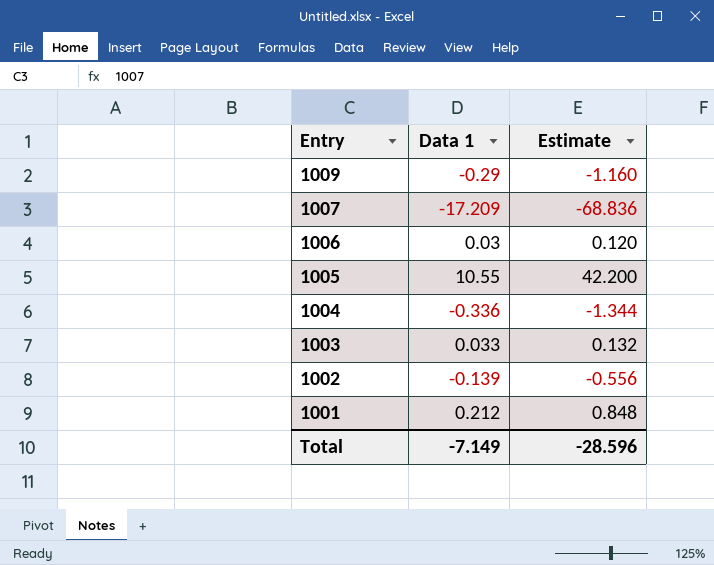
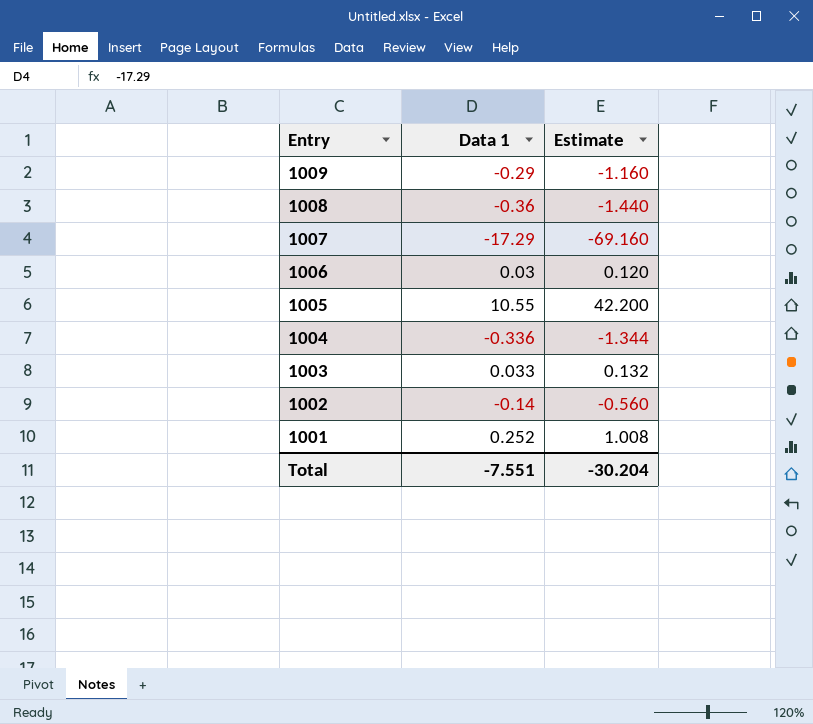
row 1008: none -> -0.36 | -1.440
1007 | Data 1: -17.209 -> -17.29
1007 | Estimate: -68.836 -> -69.160
1002 | Data 1: -0.139 -> -0.14
1002 | Estimate: -0.556 -> -0.560
1001 | Data 1: 0.212 -> 0.252
1001 | Estimate: 0.848 -> 1.008
Total | Data 1: -7.149 -> -7.551
Total | Estimate: -28.596 -> -30.204

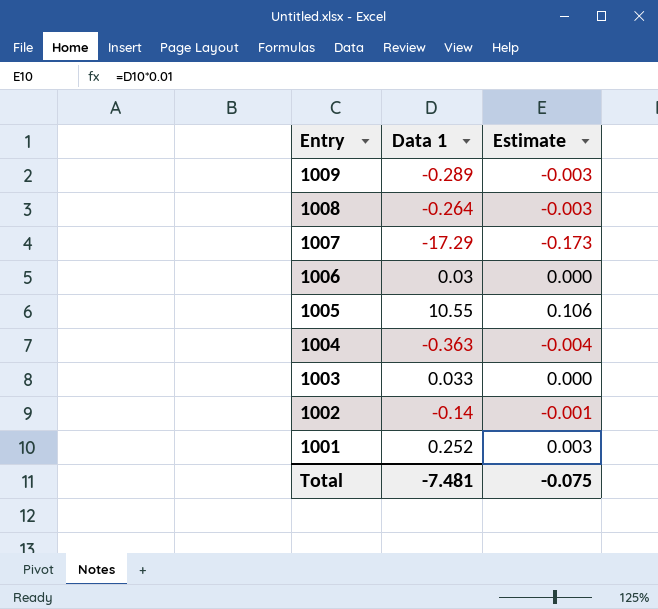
column Estimate | formula: [Data 1] * 4 -> [Data 1] * 0.01
1009 | Data 1: -0.29 -> -0.289
1008 | Data 1: -0.36 -> -0.264
1004 | Data 1: -0.336 -> -0.363
Total | Data 1: -7.551 -> -7.481
Total | Estimate: -30.204 -> -0.075

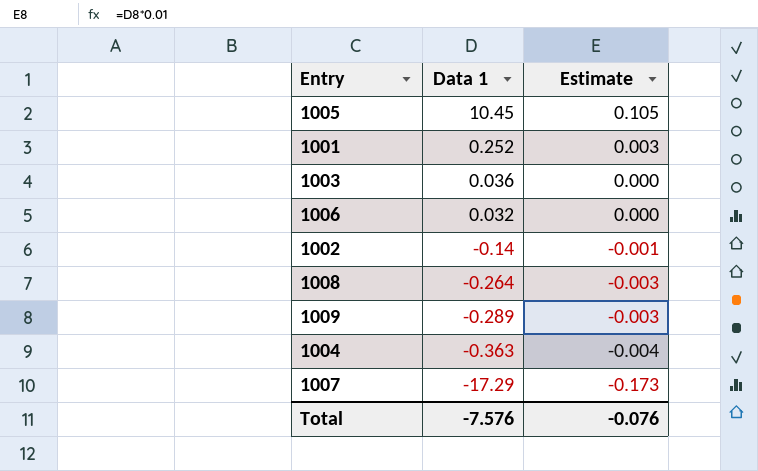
row order: Entry descending -> Data 1 descending
1005 | Data 1: 10.55 -> 10.45
1005 | Estimate: 0.106 -> 0.105
1003 | Data 1: 0.033 -> 0.036
1006 | Data 1: 0.03 -> 0.032
Total | Data 1: -7.481 -> -7.576
Total | Estimate: -0.075 -> -0.076

